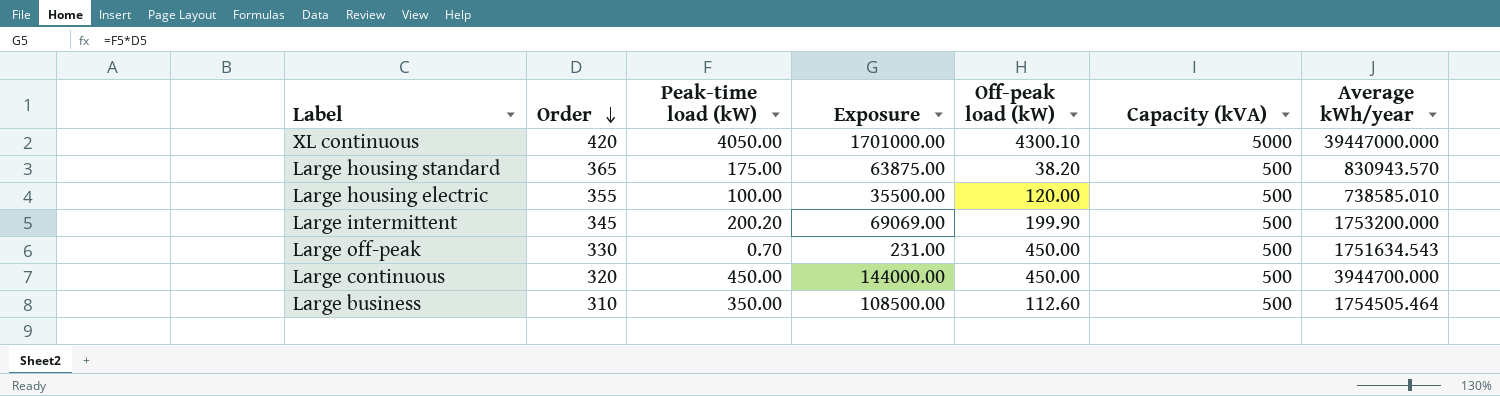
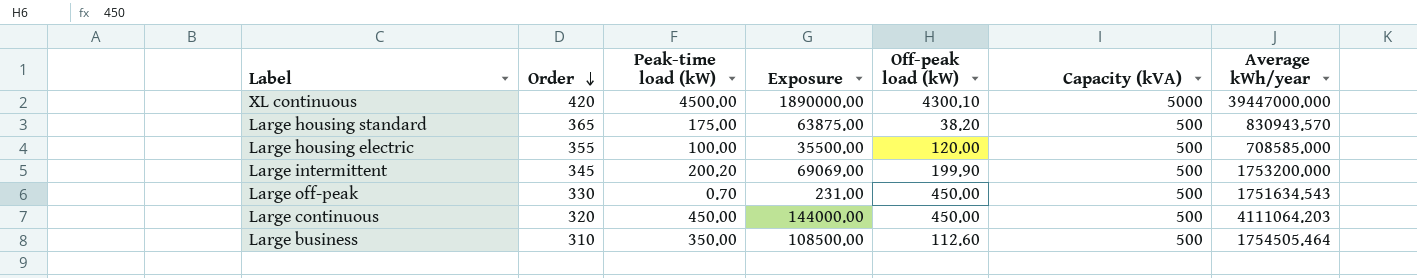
XL continuous | Peak-time load (kW): 4050.00 -> 4500.00
XL continuous | Exposure: 1701000.00 -> 1890000.00
Large housing electric | Average kWh/year: 738585.010 -> 708585.000
Large continuous | Average kWh/year: 3944700.000 -> 4111064.203

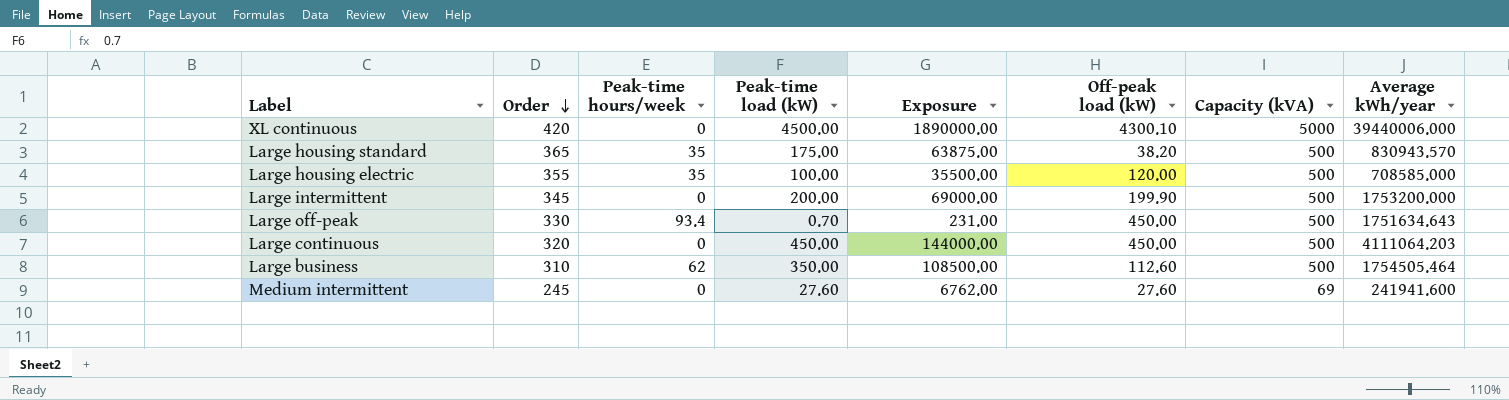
column Peak-time hours/week | position: none -> 3
XL continuous | Average kWh/year: 39447000.000 -> 39440006.000
Large intermittent | Peak-time load (kW): 200.20 -> 200.00
Large intermittent | Exposure: 69069.00 -> 69000.00
Large off-peak | Average kWh/year: 1751634.543 -> 1751634.643
row Medium intermittent: none -> 245 | 0 | 27.60 | 6762.00 | 27.60 | 69 | 241941.600

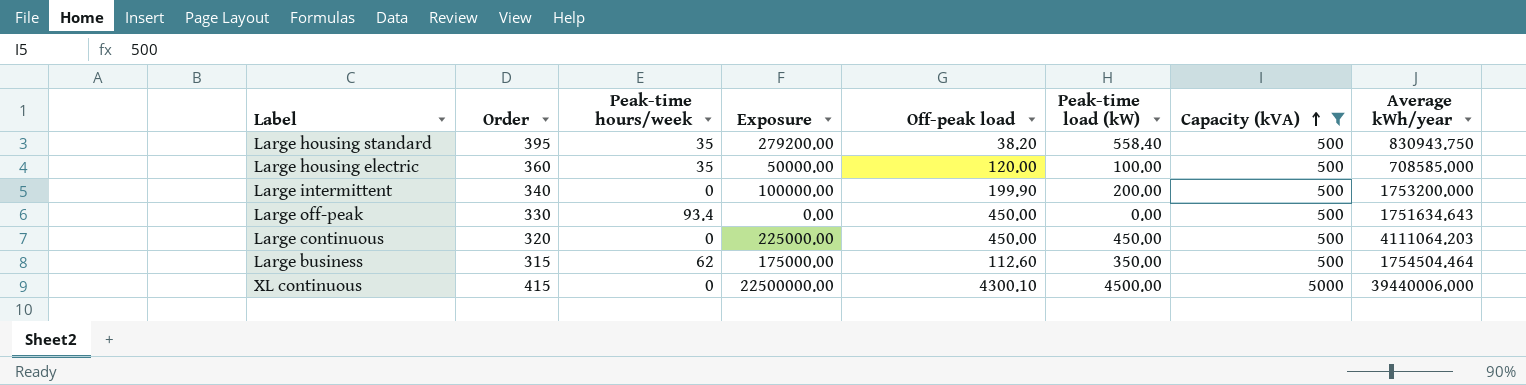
filter: none -> Capacity (kVA) != 69
row order: Order descending -> Capacity (kVA) ascending
column Exposure | formula: [Order] * [Peak-time load (kW)] -> [Peak-time load (kW)] * [Capacity (kVA)]
column name: Off-peak load (kW) -> Off-peak load
column Peak-time load (kW) | position: 4 -> 6
Large housing standard | Order: 365 -> 395
Large housing standard | Peak-time load (kW): 175.00 -> 558.40
Large housing standard | Average kWh/year: 830943.570 -> 830943.750
Large housing electric | Order: 355 -> 360
Large intermittent | Order: 345 -> 340
Large off-peak | Peak-time load (kW): 0.70 -> 0.00
Large business | Order: 310 -> 315
Large business | Average kWh/year: 1754505.464 -> 1754504.464
XL continuous | Order: 420 -> 415

